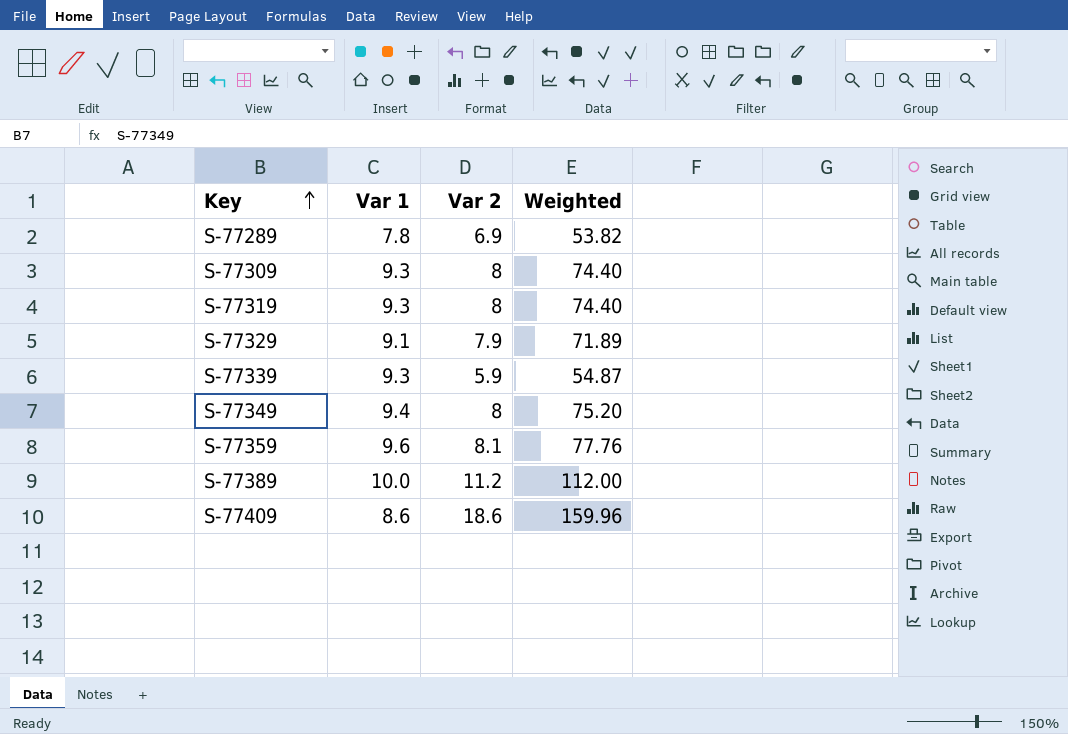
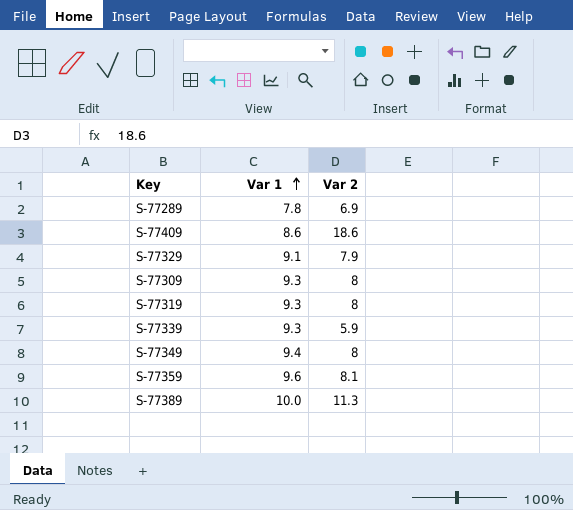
row order: Key ascending -> Var 1 ascending
column Weighted | formula: [Var 1] * [Var 2] -> none
S-77389 | Var 2: 11.2 -> 11.3

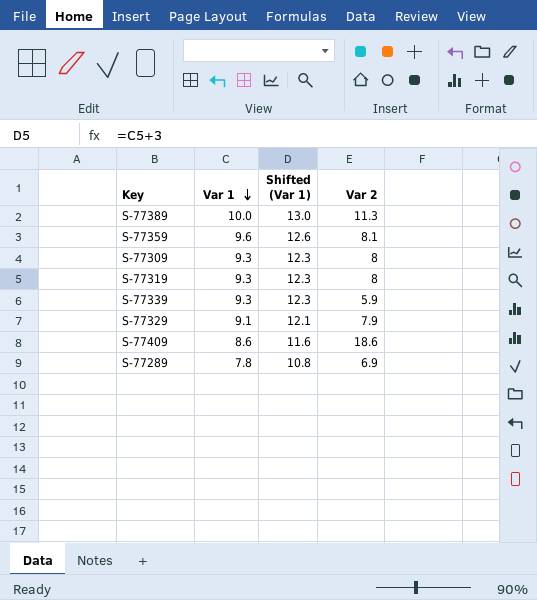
row order: Var 1 ascending -> Var 1 descending
column Shifted (Var 1) | formula: none -> [Var 1] + 3
row S-77349: 9.4 | 8 -> none

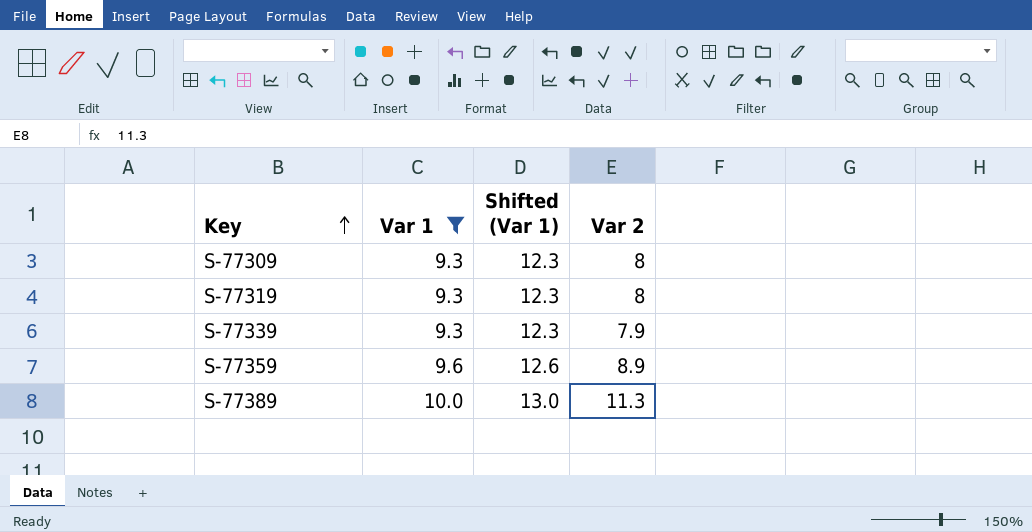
filter: none -> Var 1 >= 9.3
row order: Var 1 descending -> Key ascending
S-77339 | Var 2: 5.9 -> 7.9
S-77359 | Var 2: 8.1 -> 8.9

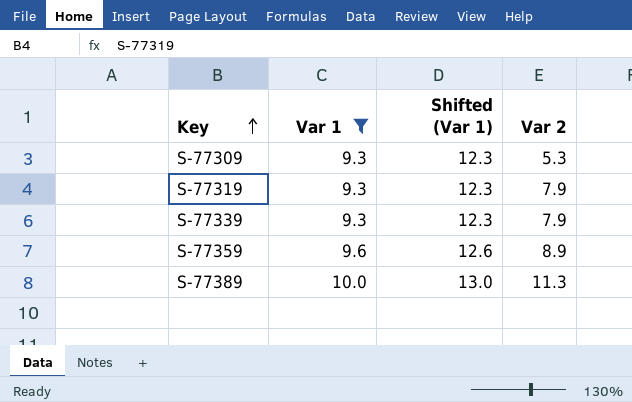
S-77309 | Var 2: 8 -> 5.3
S-77319 | Var 2: 8 -> 7.9

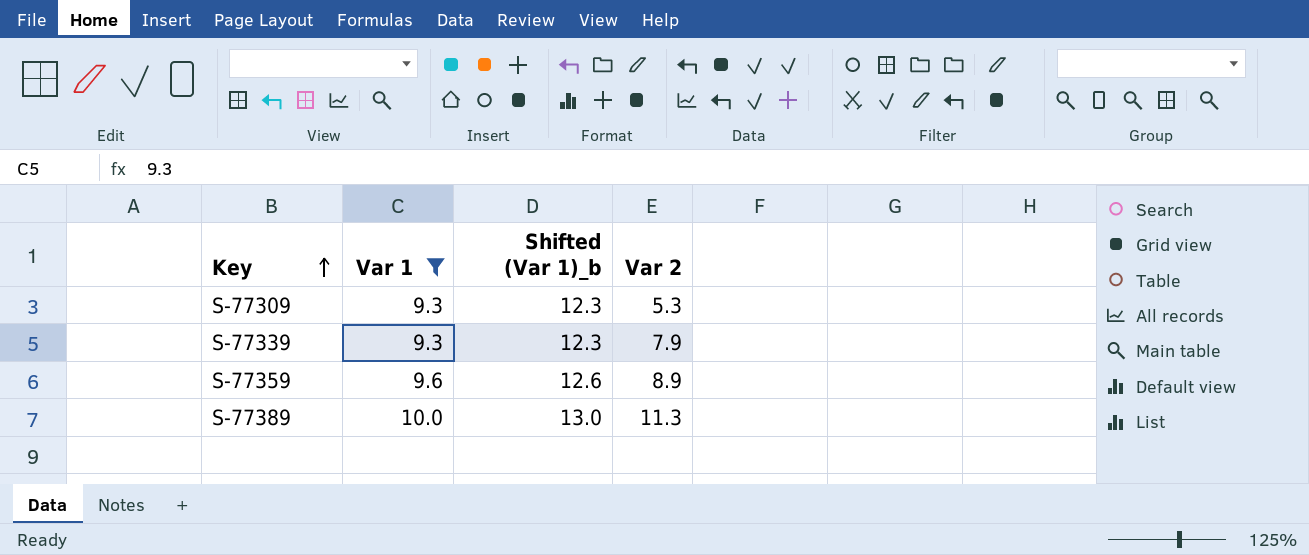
column name: Shifted (Var 1) -> Shifted (Var 1)_b
row S-77319: 9.3 | 12.3 | 7.9 -> none

